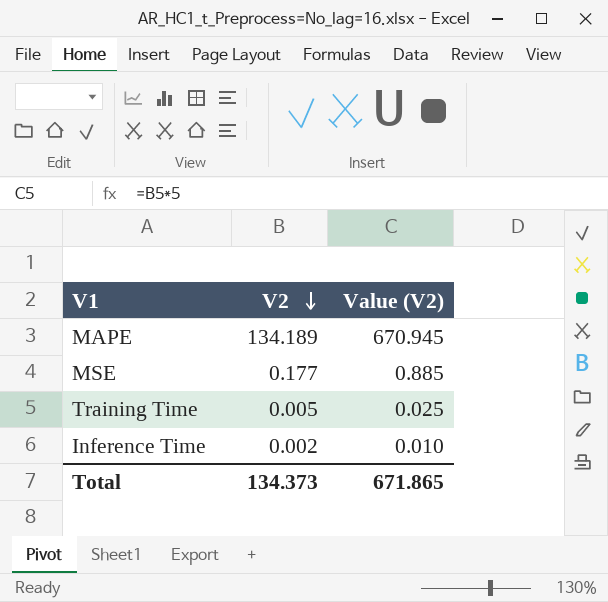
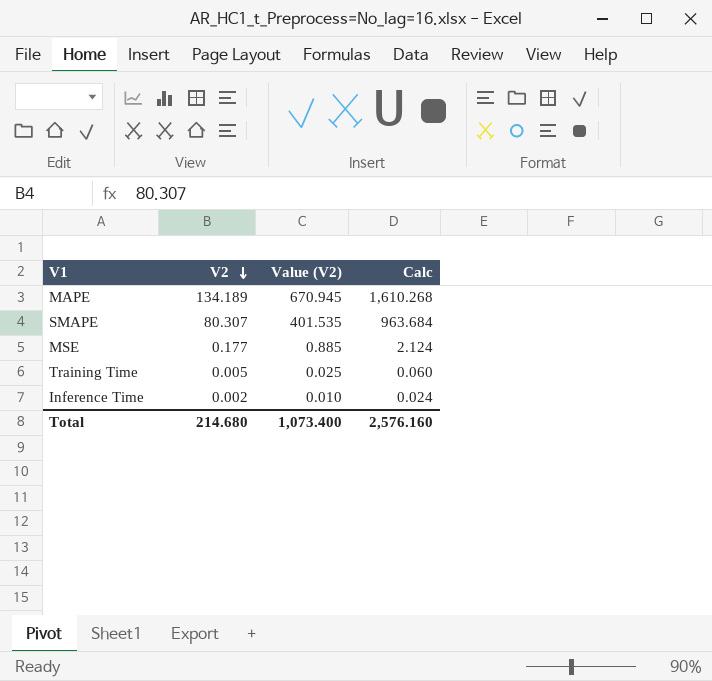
column Calc | formula: none -> [V2] * 12
row SMAPE: none -> 80.307 | 401.535 | 963.684
Total | V2: 134.373 -> 214.680
Total | Value (V2): 671.865 -> 1,073.400

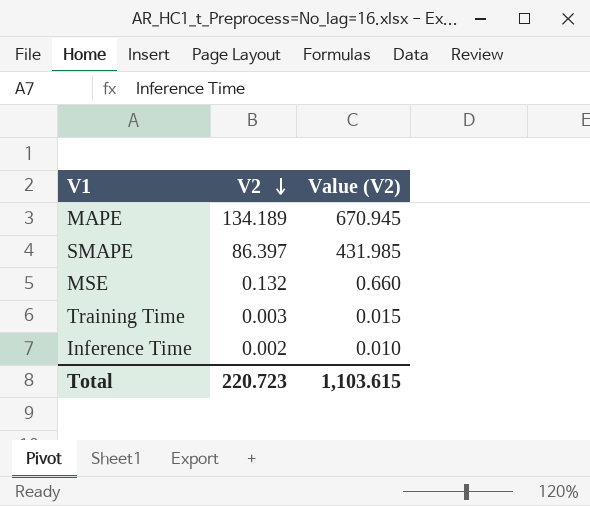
column Calc | formula: [V2] * 12 -> none
SMAPE | V2: 80.307 -> 86.397
SMAPE | Value (V2): 401.535 -> 431.985
MSE | V2: 0.177 -> 0.132
MSE | Value (V2): 0.885 -> 0.660
Training Time | V2: 0.005 -> 0.003
Training Time | Value (V2): 0.025 -> 0.015
Total | V2: 214.680 -> 220.723
Total | Value (V2): 1,073.400 -> 1,103.615

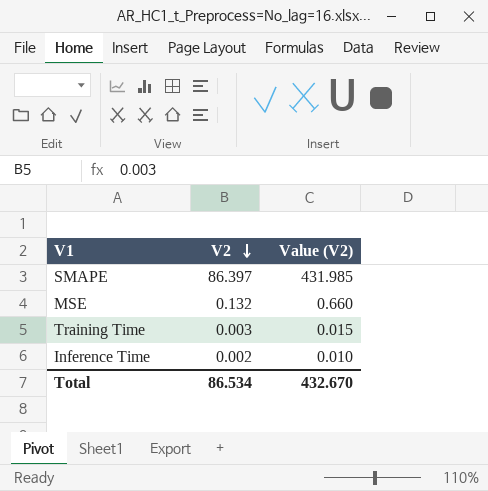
row MAPE: 134.189 | 670.945 -> none
Total | V2: 220.723 -> 86.534
Total | Value (V2): 1,103.615 -> 432.670

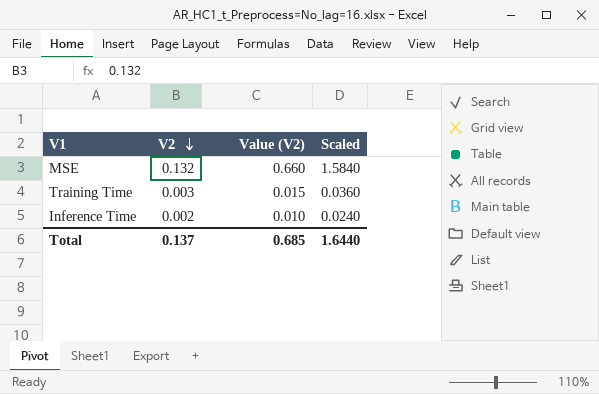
column Scaled | formula: none -> [V2] * 12
row SMAPE: 86.397 | 431.985 -> none
Total | V2: 86.534 -> 0.137
Total | Value (V2): 432.670 -> 0.685

